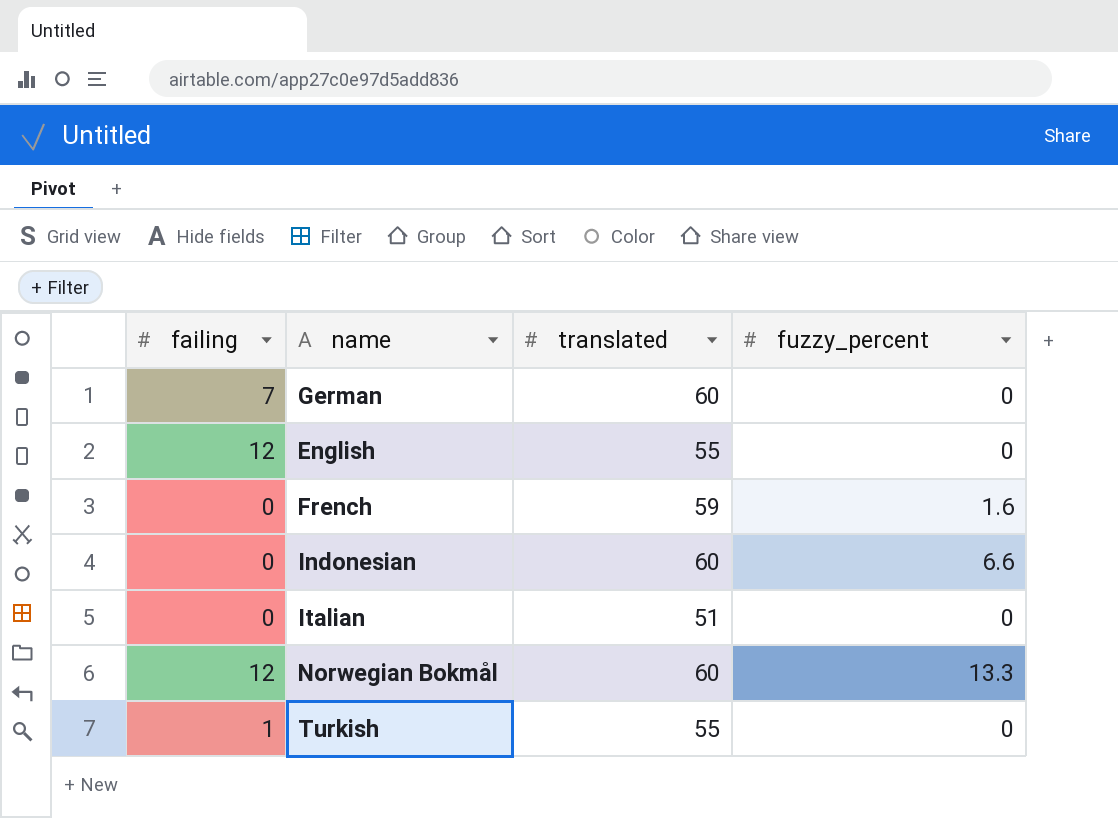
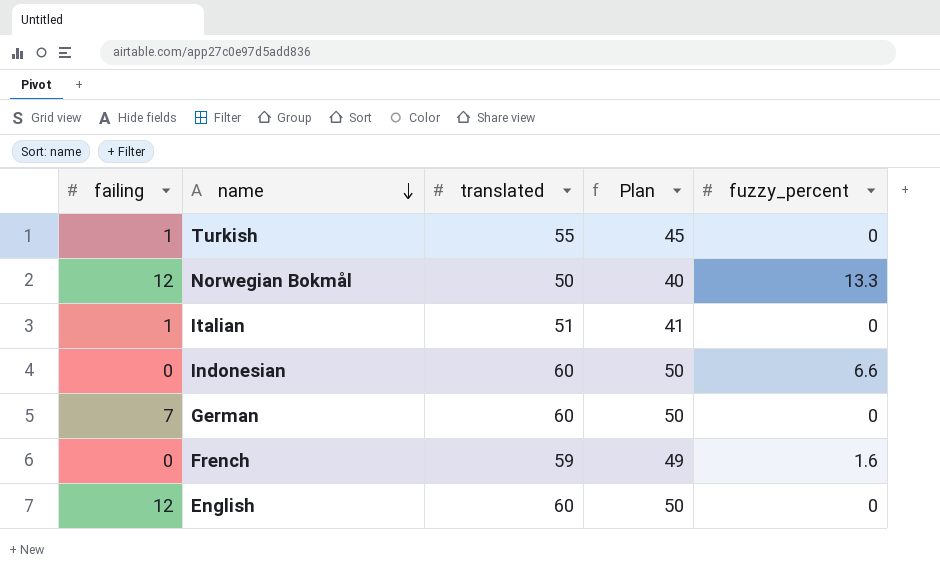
row order: none -> name descending
column Plan | formula: none -> [translated] - 10
Norwegian Bokmål | translated: 60 -> 50
Italian | failing: 0 -> 1
English | translated: 55 -> 60

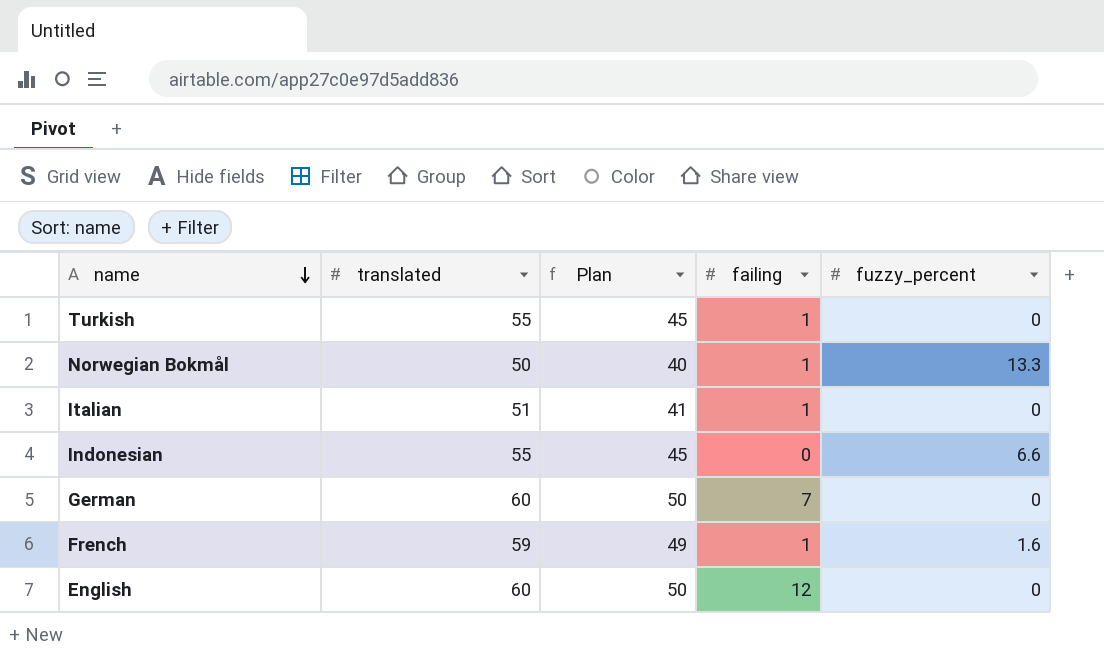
column failing | position: 1 -> 4
Norwegian Bokmål | failing: 12 -> 1
Indonesian | translated: 60 -> 55
Indonesian | Plan: 50 -> 45
French | failing: 0 -> 1

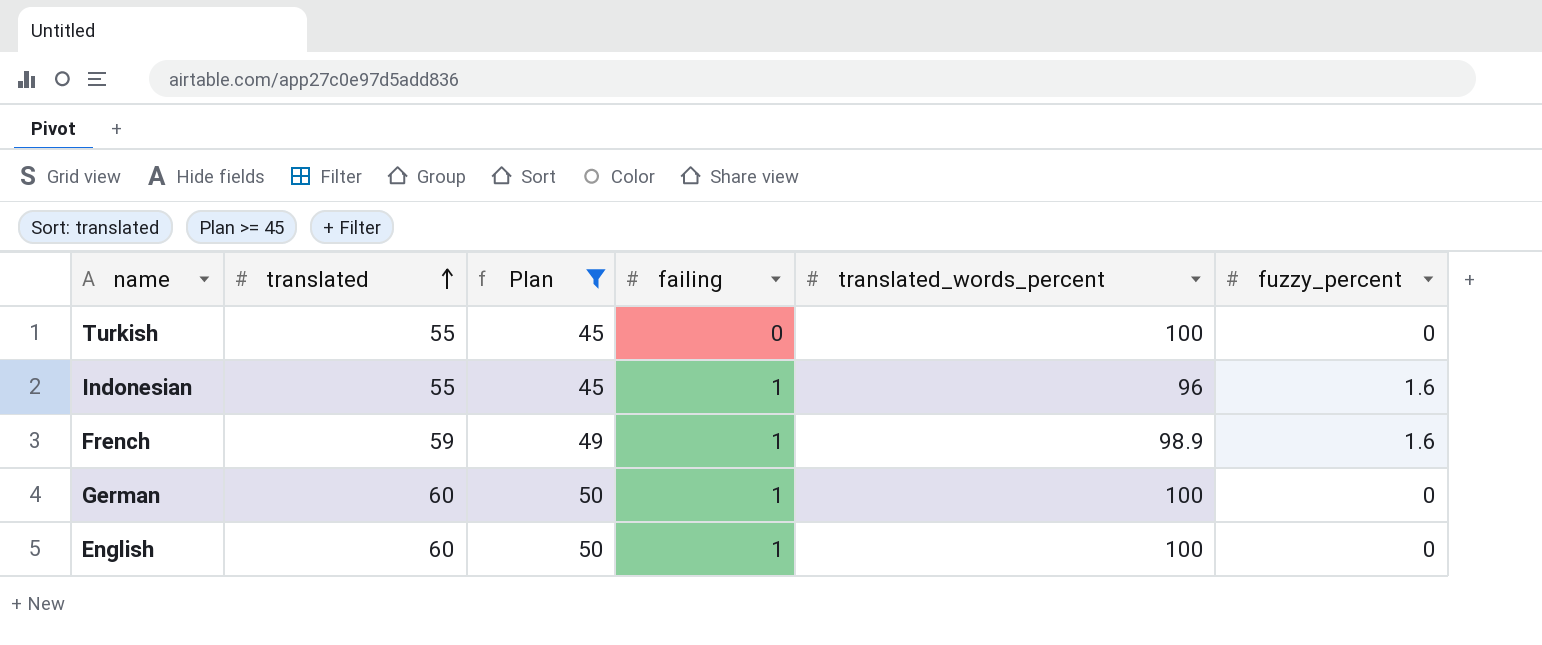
filter: none -> Plan >= 45
row order: name descending -> translated ascending
column translated_words_percent | position: none -> 5
Turkish | failing: 1 -> 0
Indonesian | failing: 0 -> 1
Indonesian | fuzzy_percent: 6.6 -> 1.6
German | failing: 7 -> 1
English | failing: 12 -> 1

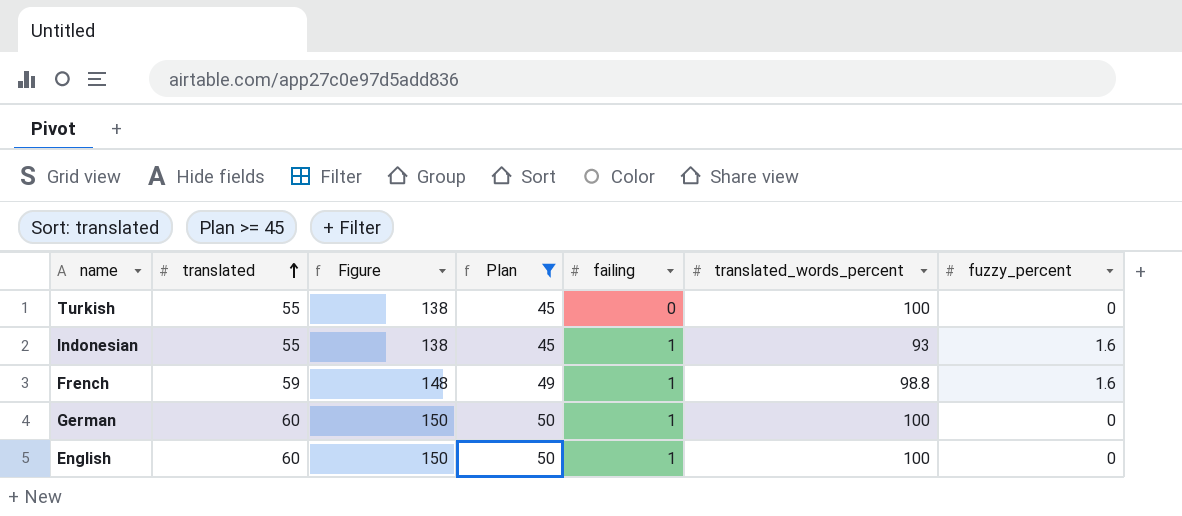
column Figure | formula: none -> [translated] * 2.5
Indonesian | translated_words_percent: 96 -> 93
French | translated_words_percent: 98.9 -> 98.8

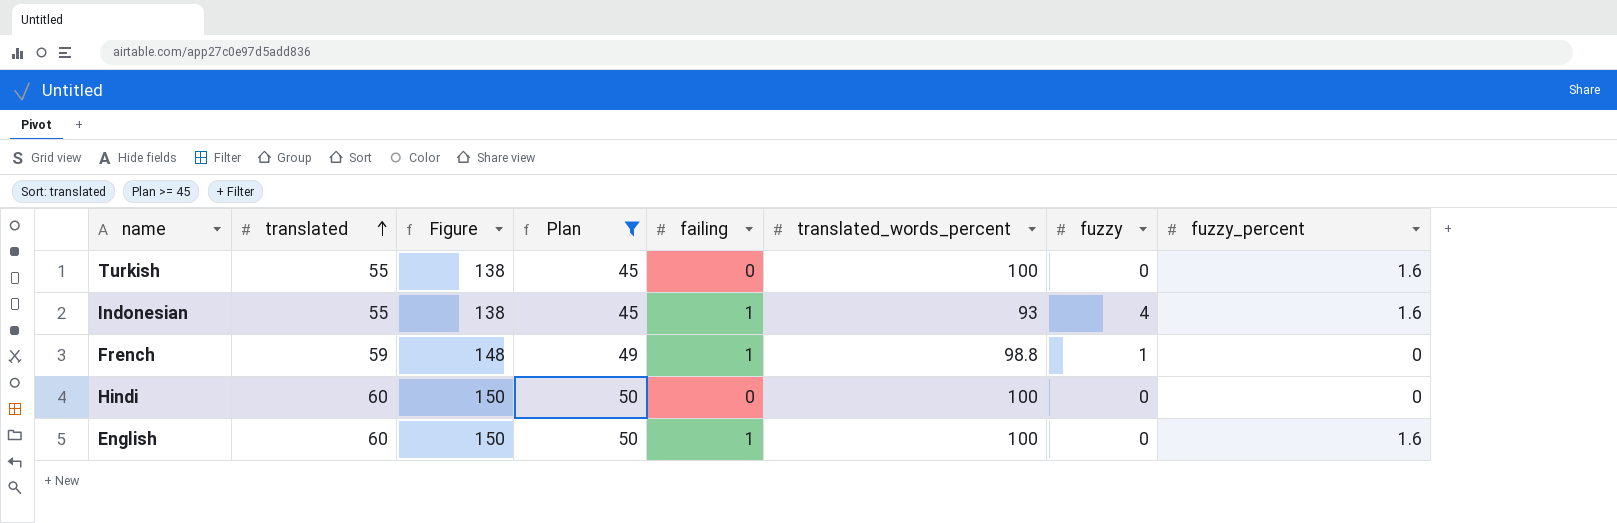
column fuzzy | position: none -> 7
row German: 60 | 150 | 50 | 1 | 100 | 0 -> none
Turkish | fuzzy_percent: 0 -> 1.6
French | fuzzy_percent: 1.6 -> 0
row Hindi: none -> 60 | 150 | 50 | 0 | 100 | 0 | 0
English | fuzzy_percent: 0 -> 1.6

